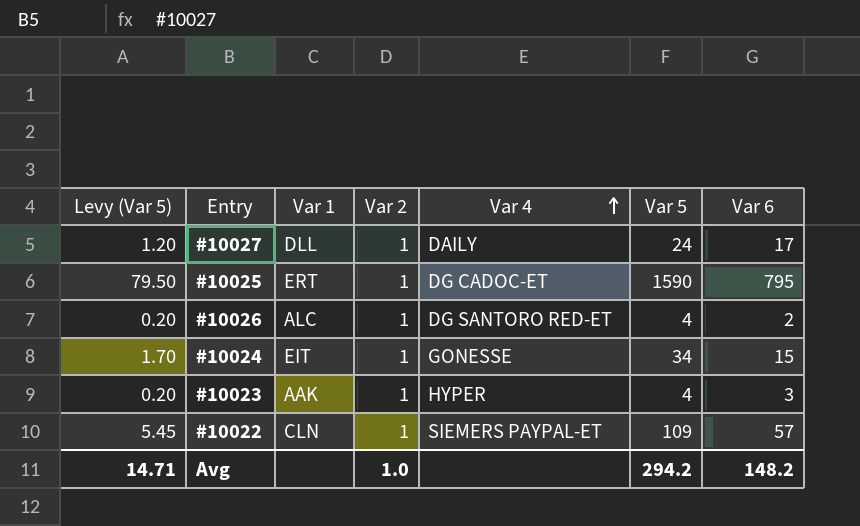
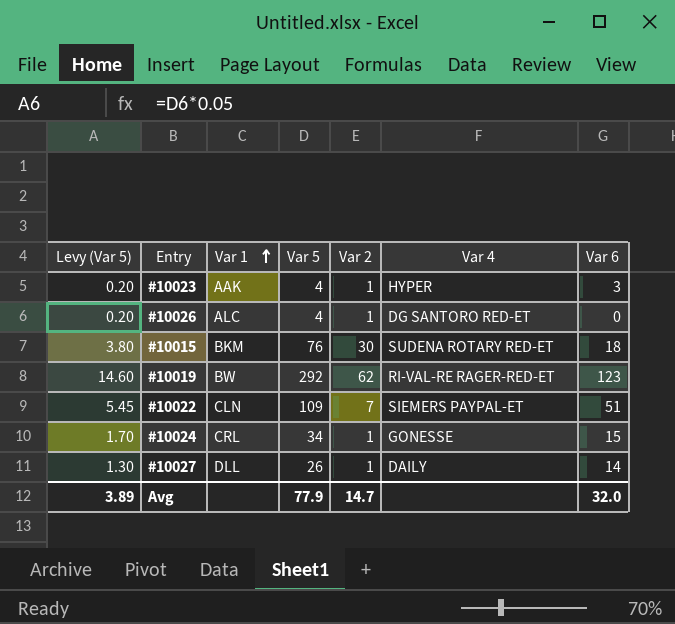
row order: Var 4 ascending -> Var 1 ascending
column Var 5 | position: 6 -> 4
row #10025: 79.50 | ERT | 1 | DG CADOC-ET | 1590 | 795 -> none
#10026 | Var 6: 2 -> 0
row #10015: none -> 3.80 | BKM | 76 | 30 | SUDENA ROTARY RED-ET | 18
row #10019: none -> 14.60 | BW | 292 | 62 | RI-VAL-RE RAGER-RED-ET | 123
#10022 | Var 2: 1 -> 7
#10022 | Var 6: 57 -> 51
#10024 | Var 1: EIT -> CRL
#10027 | Levy (Var 5): 1.20 -> 1.30
#10027 | Var 5: 24 -> 26
#10027 | Var 6: 17 -> 14
Avg | Levy (Var 5): 14.71 -> 3.89
Avg | Var 5: 294.2 -> 77.9
Avg | Var 2: 1.0 -> 14.7
Avg | Var 6: 148.2 -> 32.0

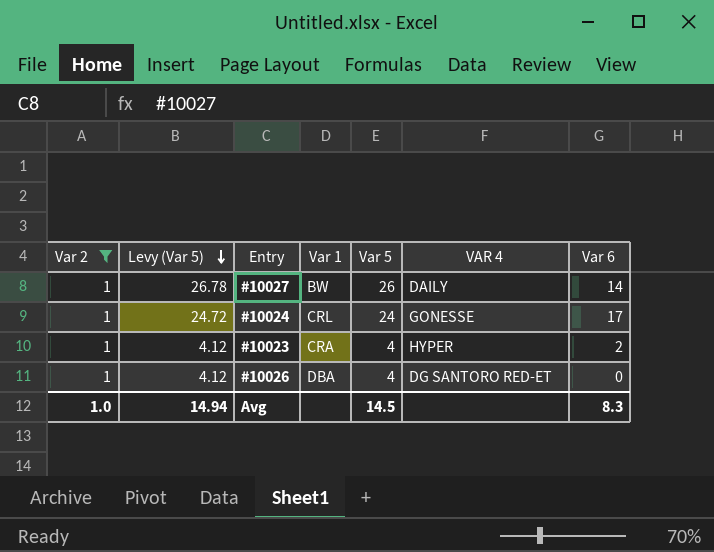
filter: none -> Var 2 = 1
row order: Var 1 ascending -> Levy (Var 5) descending
column Var 2 | position: 5 -> 1
column Levy (Var 5) | formula: [Var 5] * 0.05 -> [Var 5] * 1.03
column name: Var 4 -> VAR 4
#10027 | Var 1: DLL -> BW
#10024 | Var 5: 34 -> 24
#10024 | Var 6: 15 -> 17
#10023 | Var 1: AAK -> CRA
#10023 | Var 6: 3 -> 2
#10026 | Var 1: ALC -> DBA
Avg | Var 2: 14.7 -> 1.0
Avg | Levy (Var 5): 3.89 -> 14.94
Avg | Var 5: 77.9 -> 14.5
Avg | Var 6: 32.0 -> 8.3

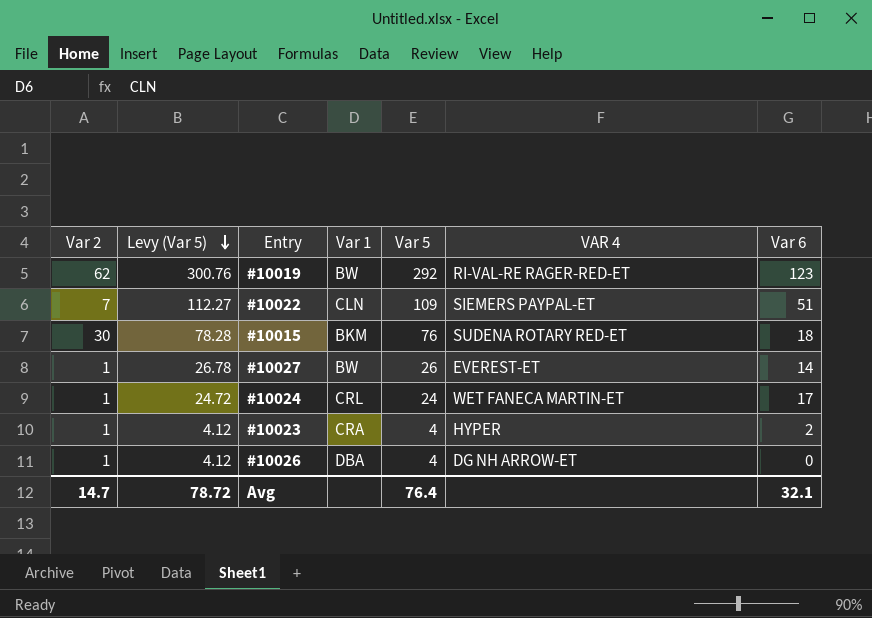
filter: Var 2 = 1 -> none
#10027 | VAR 4: DAILY -> EVEREST-ET
#10024 | VAR 4: GONESSE -> WET FANECA MARTIN-ET
#10026 | VAR 4: DG SANTORO RED-ET -> DG NH ARROW-ET
Avg | Var 2: 1.0 -> 14.7
Avg | Levy (Var 5): 14.94 -> 78.72
Avg | Var 5: 14.5 -> 76.4
Avg | Var 6: 8.3 -> 32.1

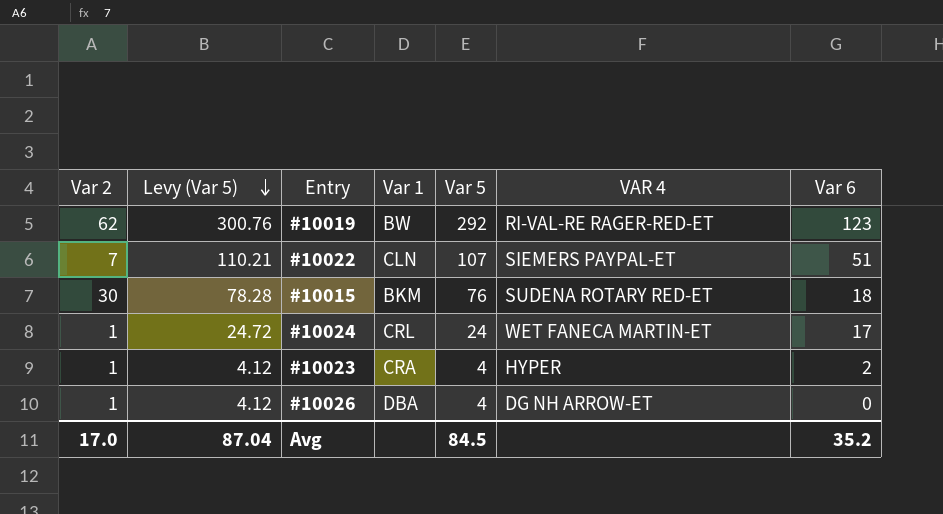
row #10027: 1 | 26.78 | BW | 26 | EVEREST-ET | 14 -> none
#10022 | Levy (Var 5): 112.27 -> 110.21
#10022 | Var 5: 109 -> 107
Avg | Var 2: 14.7 -> 17.0
Avg | Levy (Var 5): 78.72 -> 87.04
Avg | Var 5: 76.4 -> 84.5
Avg | Var 6: 32.1 -> 35.2

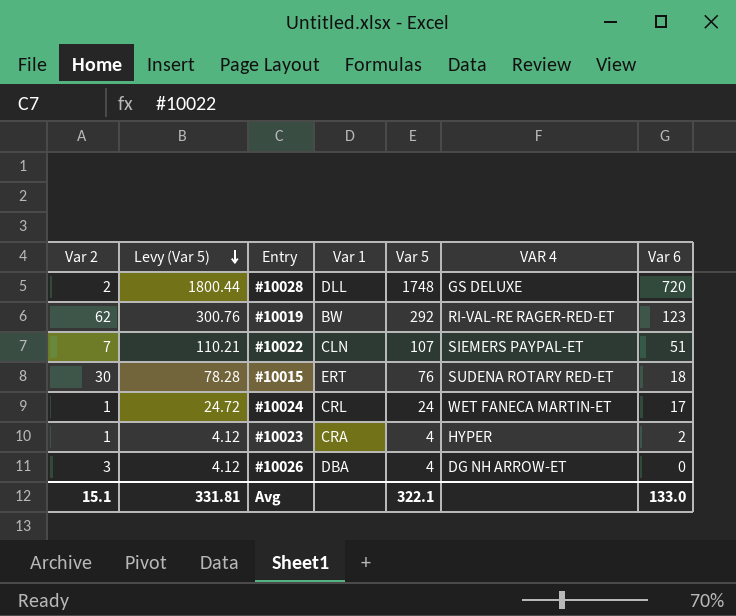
row #10028: none -> 2 | 1800.44 | DLL | 1748 | GS DELUXE | 720
#10015 | Var 1: BKM -> ERT
#10026 | Var 2: 1 -> 3
Avg | Var 2: 17.0 -> 15.1
Avg | Levy (Var 5): 87.04 -> 331.81
Avg | Var 5: 84.5 -> 322.1
Avg | Var 6: 35.2 -> 133.0

